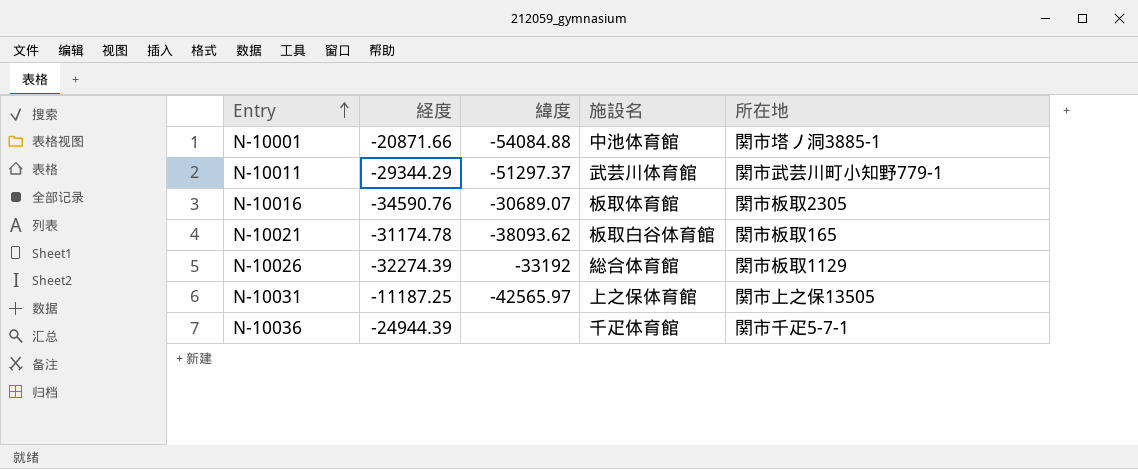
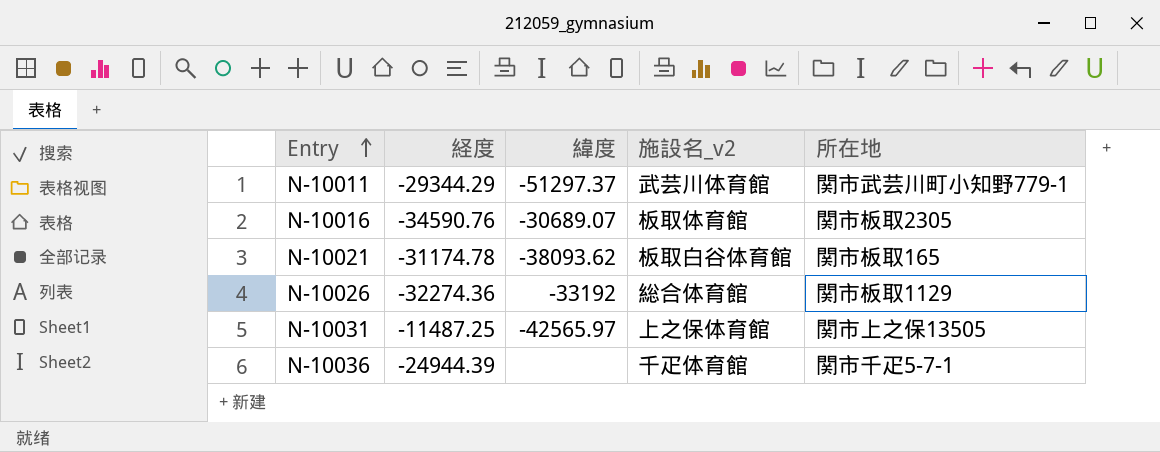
column name: 施設名 -> 施設名_v2
row N-10001: -20871.66 | -54084.88 | 中池体育館 | 関市塔ノ洞3885-1 -> none
N-10026 | 経度: -32274.39 -> -32274.36
N-10031 | 経度: -11187.25 -> -11487.25

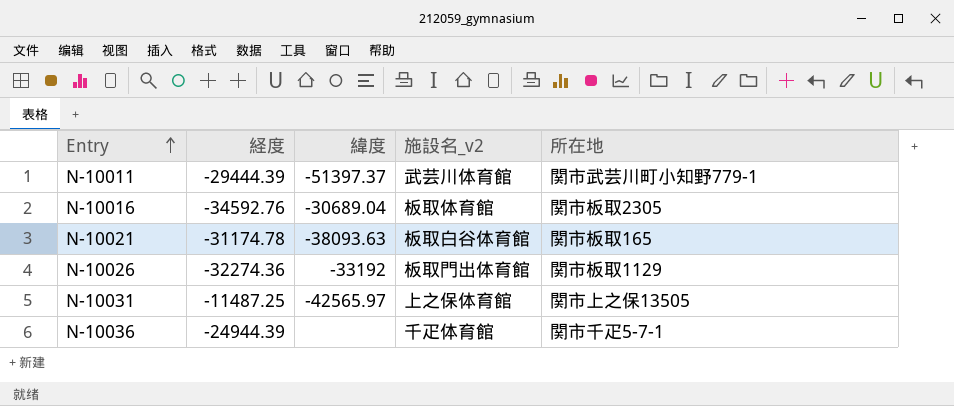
N-10011 | 経度: -29344.29 -> -29444.39
N-10011 | 緯度: -51297.37 -> -51397.37
N-10016 | 経度: -34590.76 -> -34592.76
N-10016 | 緯度: -30689.07 -> -30689.04
N-10021 | 緯度: -38093.62 -> -38093.63
N-10026 | 施設名_v2: 総合体育館 -> 板取門出体育館

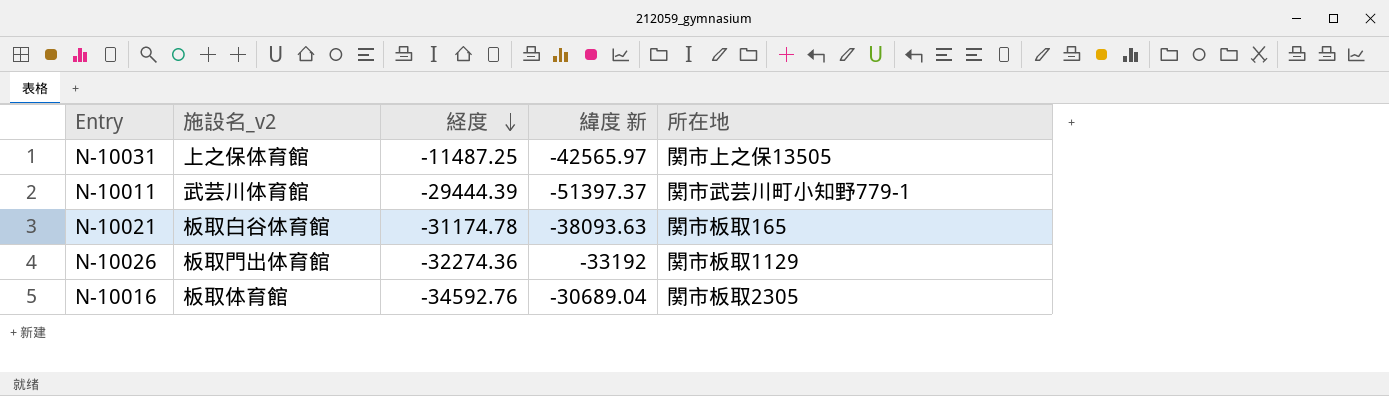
row order: Entry ascending -> 経度 descending
column 施設名_v2 | position: 4 -> 2
column name: 緯度 -> 緯度 新
row N-10036: -24944.39 | none | 千疋体育館 | 関市千疋5-7-1 -> none

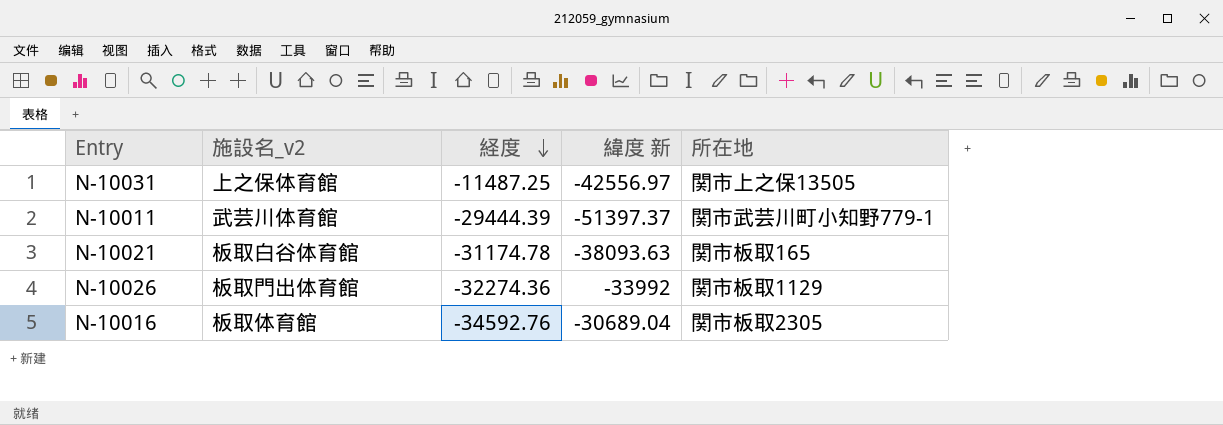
N-10031 | 緯度 新: -42565.97 -> -42556.97
N-10026 | 緯度 新: -33192 -> -33992

